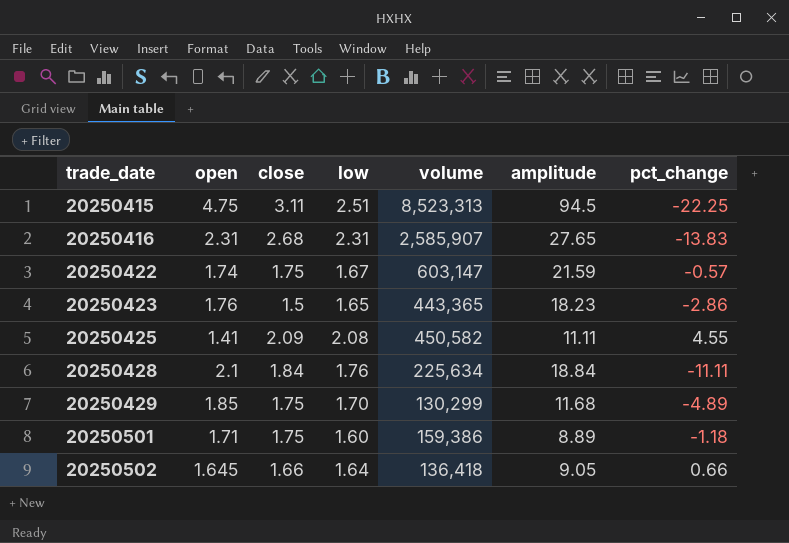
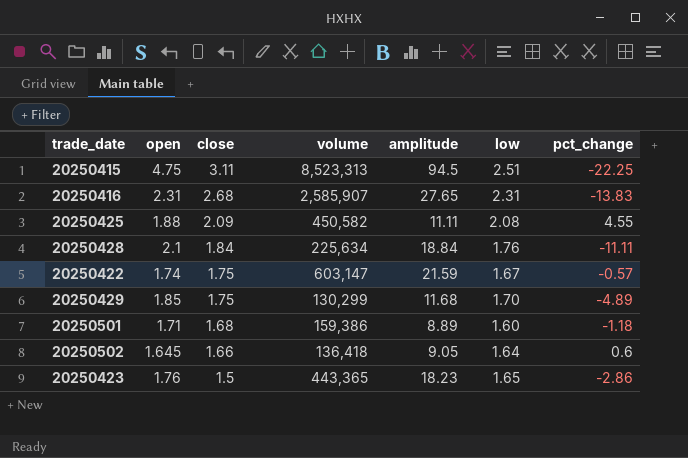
row order: trade_date ascending -> close descending
column low | position: 4 -> 6
20250425 | open: 1.41 -> 1.88
20250501 | close: 1.75 -> 1.68
20250502 | pct_change: 0.66 -> 0.6

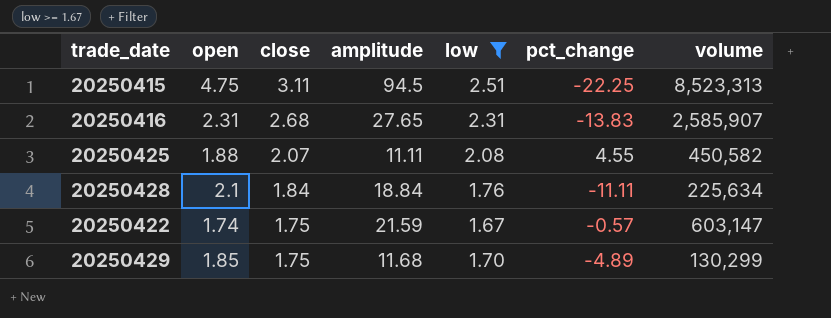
filter: none -> low >= 1.67
column volume | position: 4 -> 7
20250425 | close: 2.09 -> 2.07

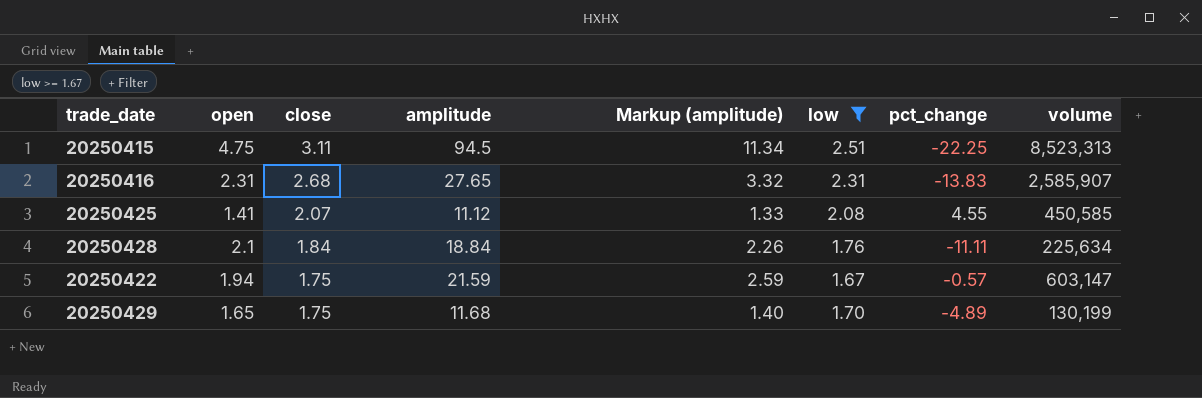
column Markup (amplitude) | formula: none -> [amplitude] * 0.12
20250425 | open: 1.88 -> 1.41
20250425 | amplitude: 11.11 -> 11.12
20250425 | volume: 450,582 -> 450,585
20250422 | open: 1.74 -> 1.94
20250429 | open: 1.85 -> 1.65
20250429 | volume: 130,299 -> 130,199

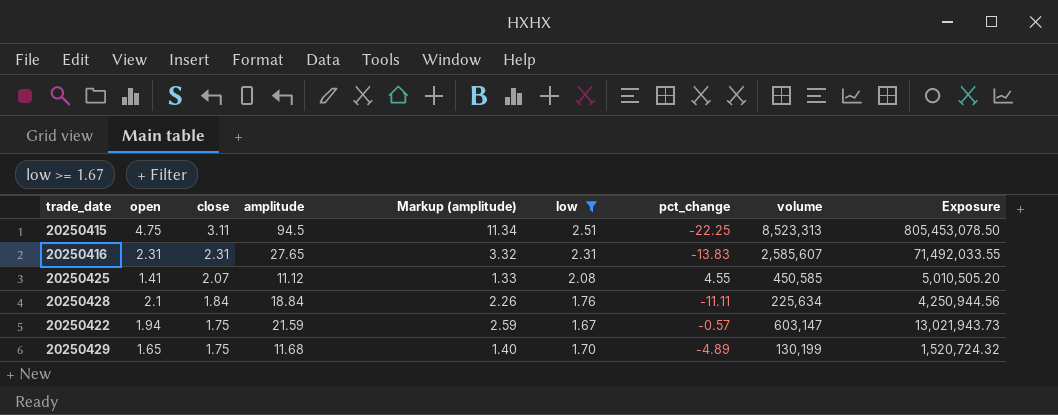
column Exposure | formula: none -> [amplitude] * [volume]
20250416 | close: 2.68 -> 2.31
20250416 | volume: 2,585,907 -> 2,585,607

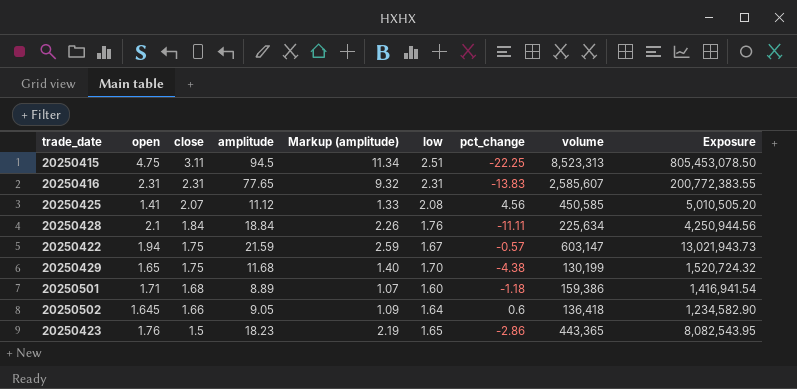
filter: low >= 1.67 -> none
20250416 | amplitude: 27.65 -> 77.65
20250416 | Markup (amplitude): 3.32 -> 9.32
20250416 | Exposure: 71,492,033.55 -> 200,772,383.55
20250425 | pct_change: 4.55 -> 4.56
20250429 | pct_change: -4.89 -> -4.38

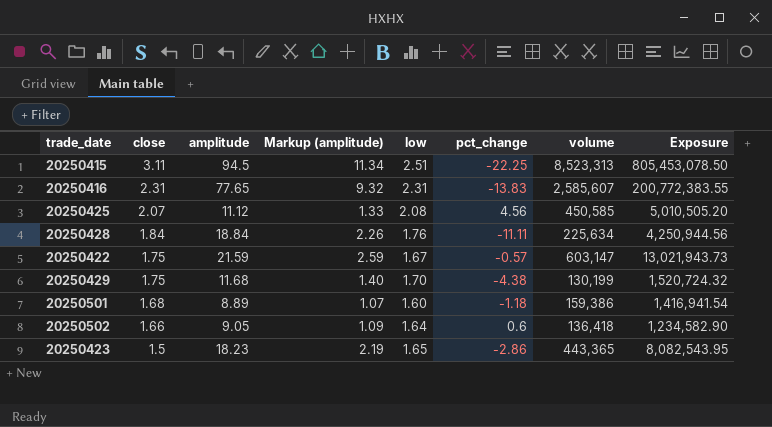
column open | position: 2 -> none

